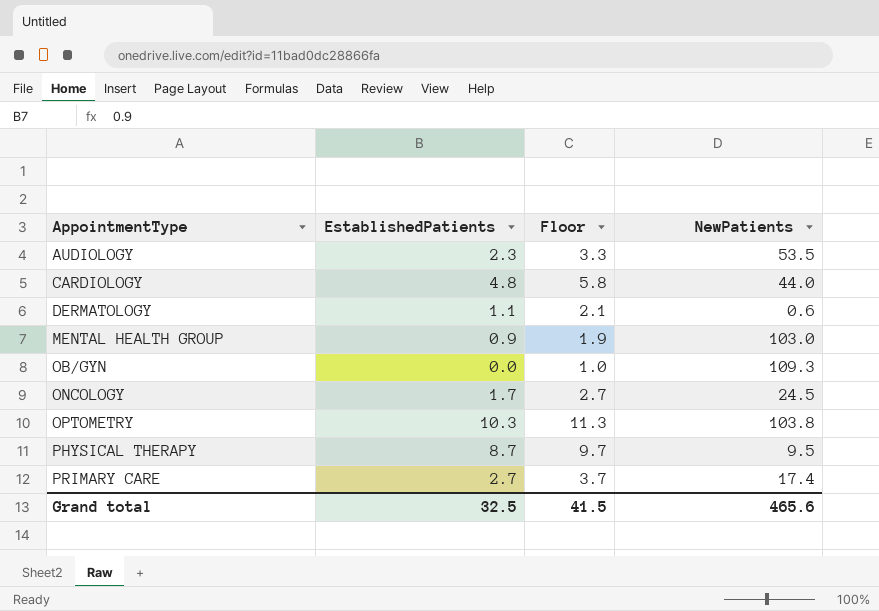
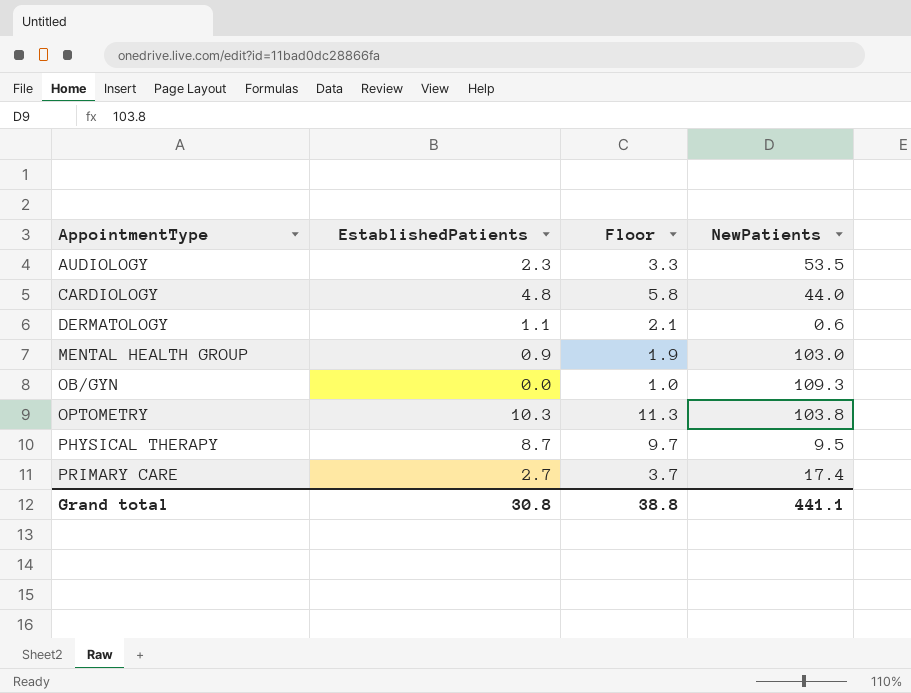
row ONCOLOGY: 1.7 | 2.7 | 24.5 -> none
Grand total | EstablishedPatients: 32.5 -> 30.8
Grand total | Floor: 41.5 -> 38.8
Grand total | NewPatients: 465.6 -> 441.1

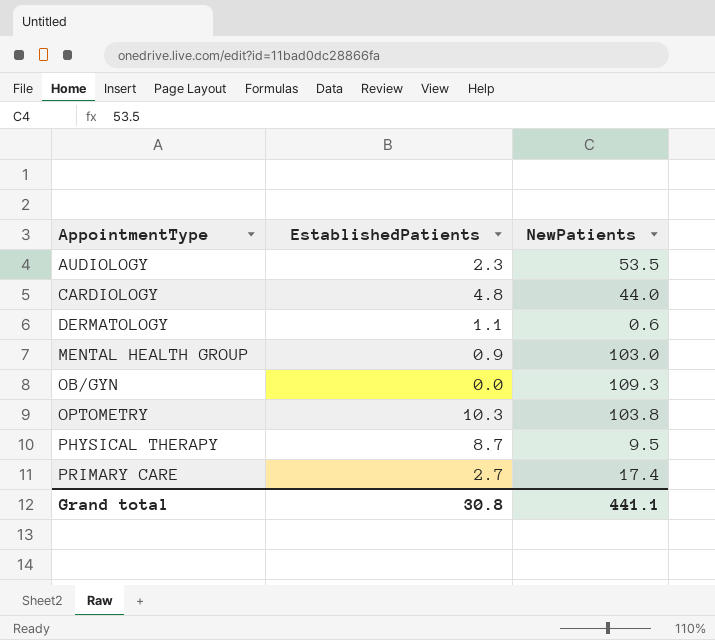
column Floor | formula: [EstablishedPatients] + 1 -> none

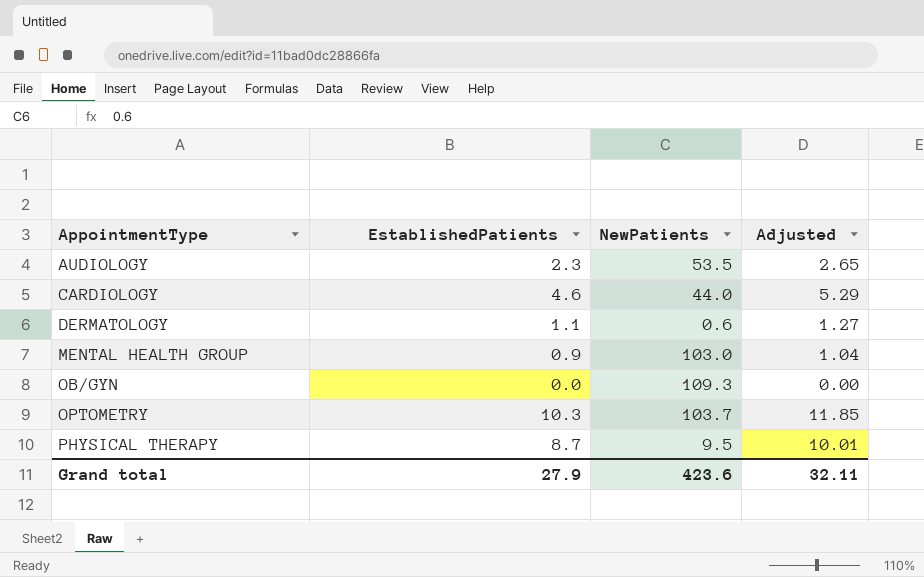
column Adjusted | formula: none -> [EstablishedPatients] * 1.15
row PRIMARY CARE: 2.7 | 17.4 -> none
CARDIOLOGY | EstablishedPatients: 4.8 -> 4.6
OPTOMETRY | NewPatients: 103.8 -> 103.7
Grand total | EstablishedPatients: 30.8 -> 27.9
Grand total | NewPatients: 441.1 -> 423.6

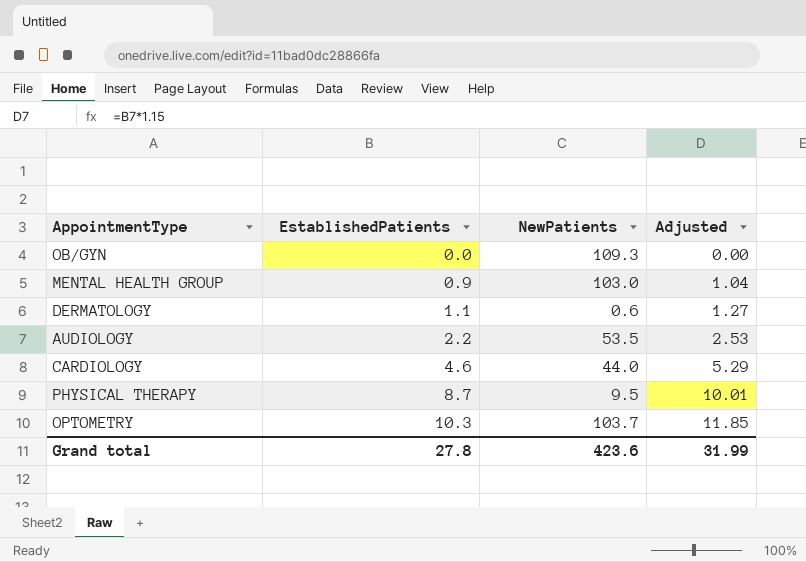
row order: AppointmentType ascending -> EstablishedPatients ascending
AUDIOLOGY | EstablishedPatients: 2.3 -> 2.2
AUDIOLOGY | Adjusted: 2.65 -> 2.53
Grand total | EstablishedPatients: 27.9 -> 27.8
Grand total | Adjusted: 32.11 -> 31.99

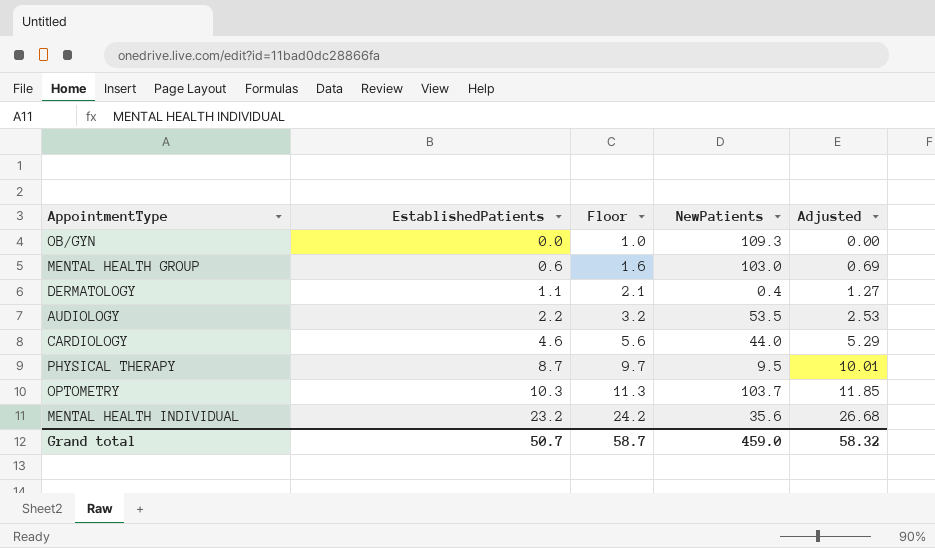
column Floor | formula: none -> [EstablishedPatients] + 1
MENTAL HEALTH GROUP | EstablishedPatients: 0.9 -> 0.6
MENTAL HEALTH GROUP | Adjusted: 1.04 -> 0.69
DERMATOLOGY | NewPatients: 0.6 -> 0.4
row MENTAL HEALTH INDIVIDUAL: none -> 23.2 | 24.2 | 35.6 | 26.68
Grand total | EstablishedPatients: 27.8 -> 50.7
Grand total | NewPatients: 423.6 -> 459.0
Grand total | Adjusted: 31.99 -> 58.32

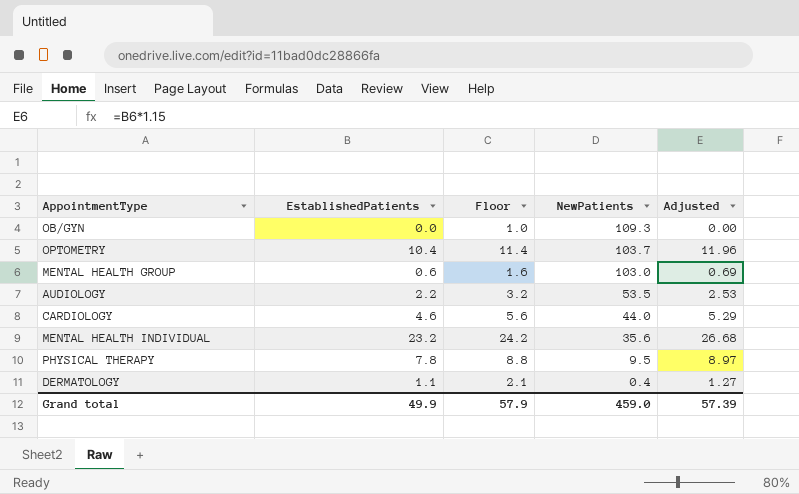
row order: EstablishedPatients ascending -> NewPatients descending
OPTOMETRY | EstablishedPatients: 10.3 -> 10.4
OPTOMETRY | Floor: 11.3 -> 11.4
OPTOMETRY | Adjusted: 11.85 -> 11.96
PHYSICAL THERAPY | EstablishedPatients: 8.7 -> 7.8
PHYSICAL THERAPY | Floor: 9.7 -> 8.8
PHYSICAL THERAPY | Adjusted: 10.01 -> 8.97
Grand total | EstablishedPatients: 50.7 -> 49.9
Grand total | Floor: 58.7 -> 57.9
Grand total | Adjusted: 58.32 -> 57.39

